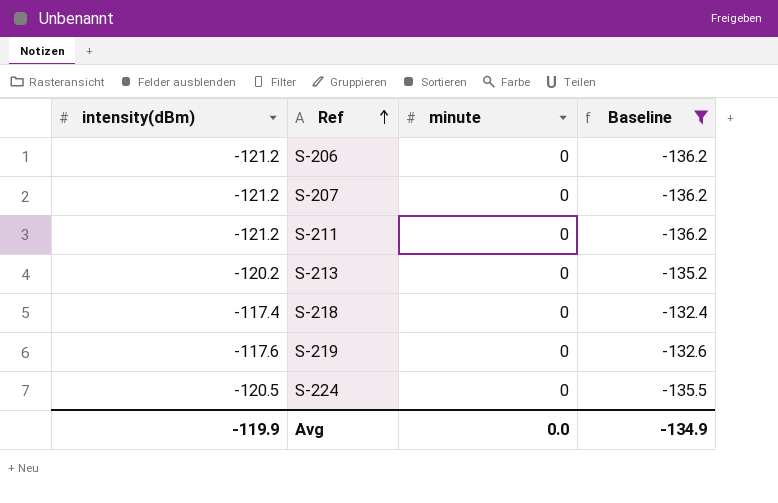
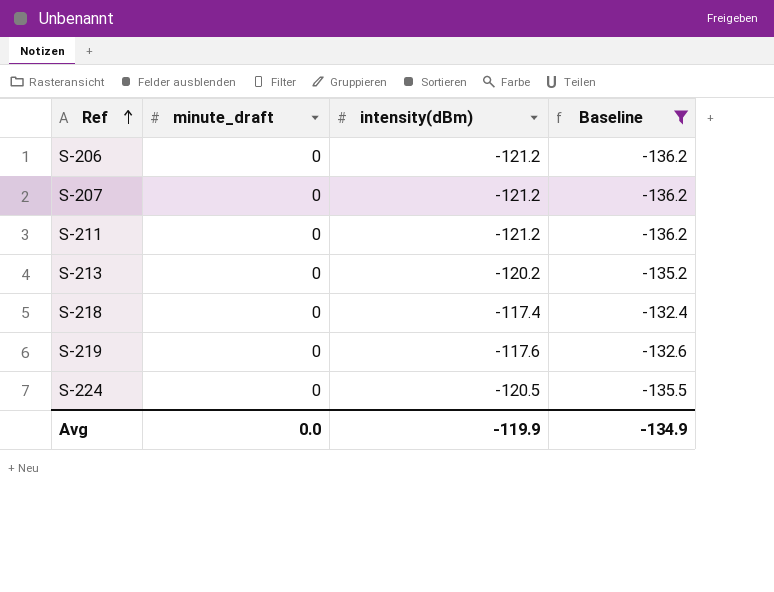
column name: minute -> minute_draft
column intensity(dBm) | position: 1 -> 3

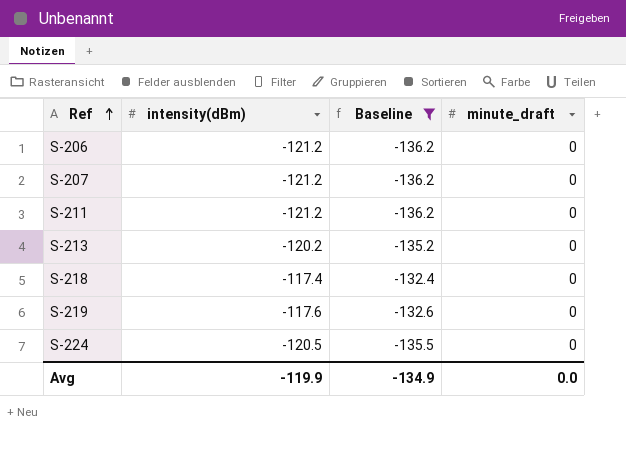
column minute_draft | position: 2 -> 4

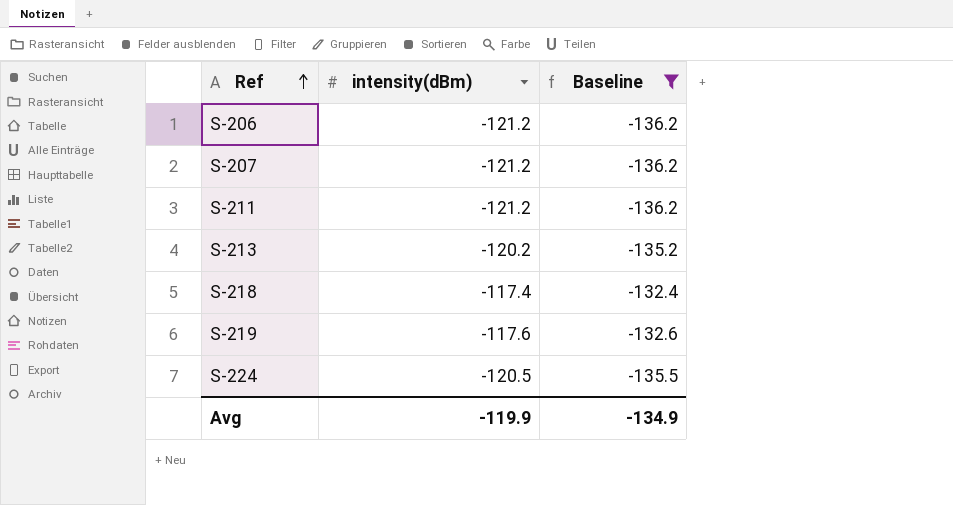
column minute_draft | position: 4 -> none

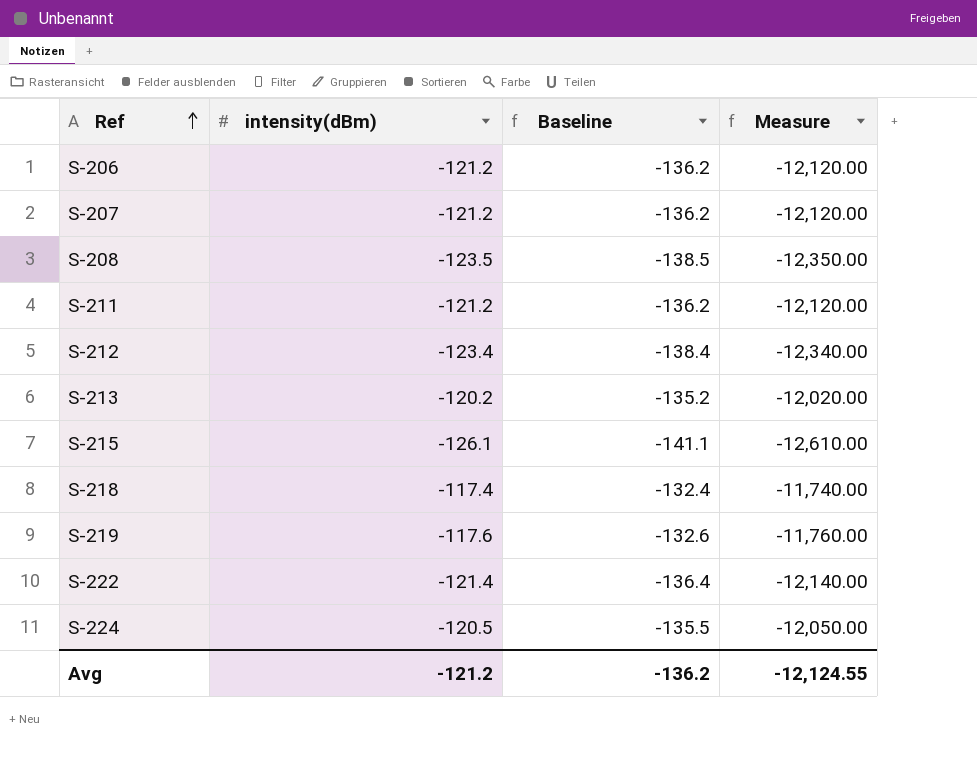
filter: Baseline >= -136.2 -> none
column Measure | formula: none -> [intensity(dBm)] * 100
Avg | intensity(dBm): -119.9 -> -121.2
Avg | Baseline: -134.9 -> -136.2

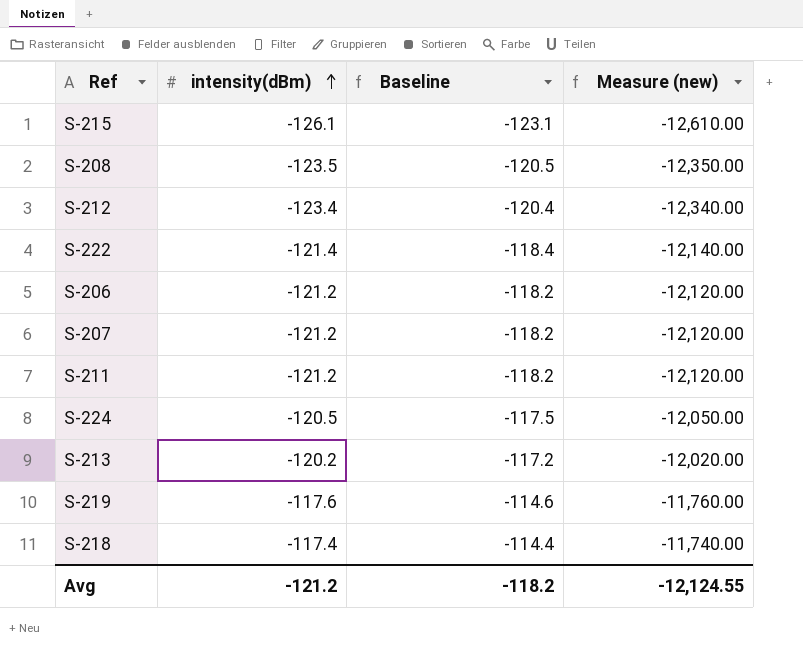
row order: Ref ascending -> intensity(dBm) ascending
column Baseline | formula: [intensity(dBm)] - 15 -> [intensity(dBm)] + 3
column name: Measure -> Measure (new)
Avg | Baseline: -136.2 -> -118.2

